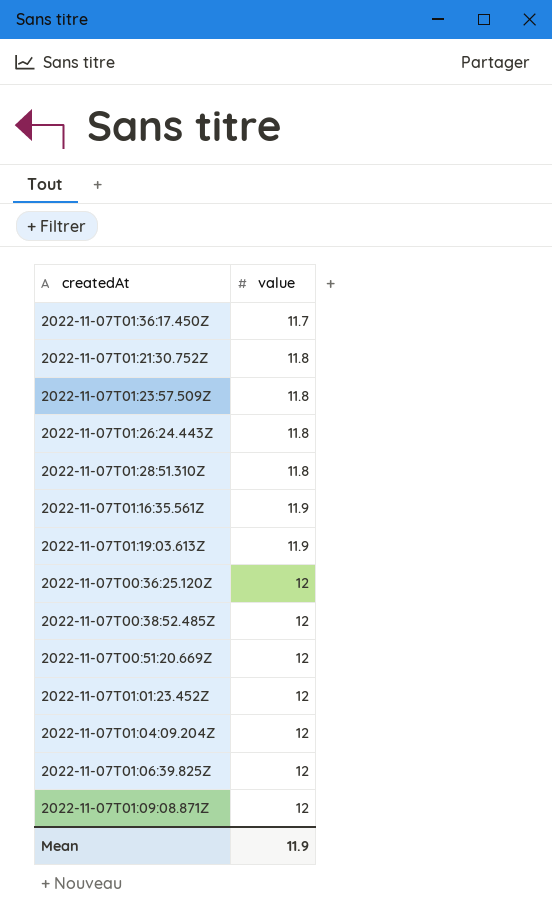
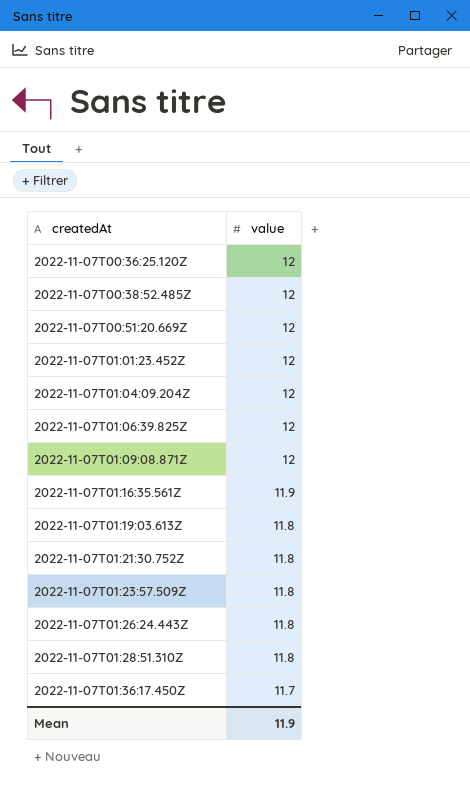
row order: value ascending -> createdAt ascending
2022-11-07T01:19:03.613Z | value: 11.9 -> 11.8

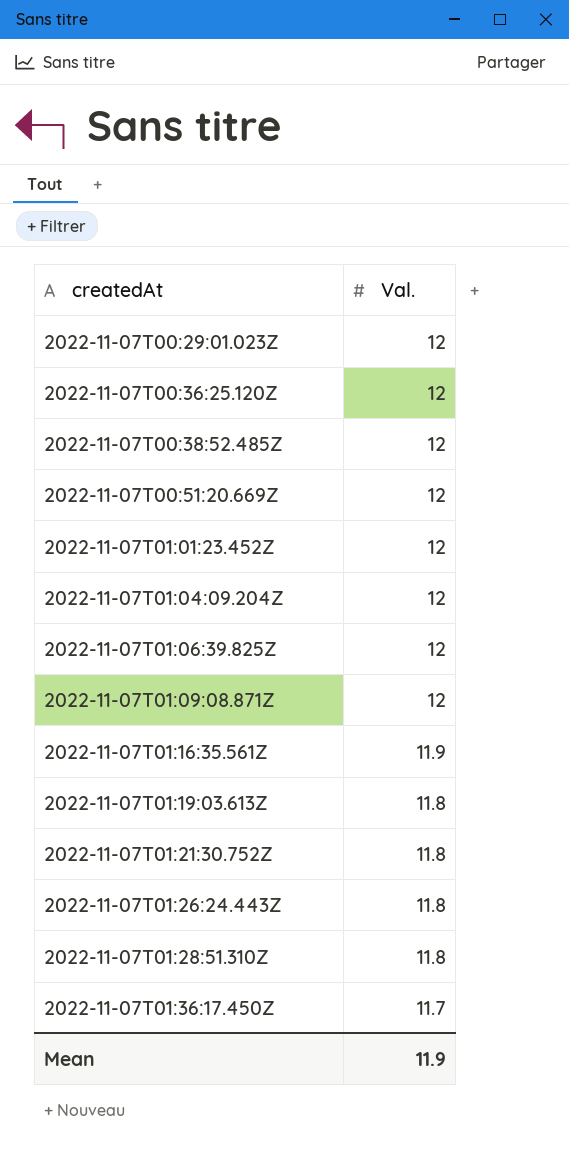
column name: value -> Val.
row 2022-11-07T01:23:57.509Z: 11.8 -> none
row 2022-11-07T00:29:01.023Z: none -> 12

